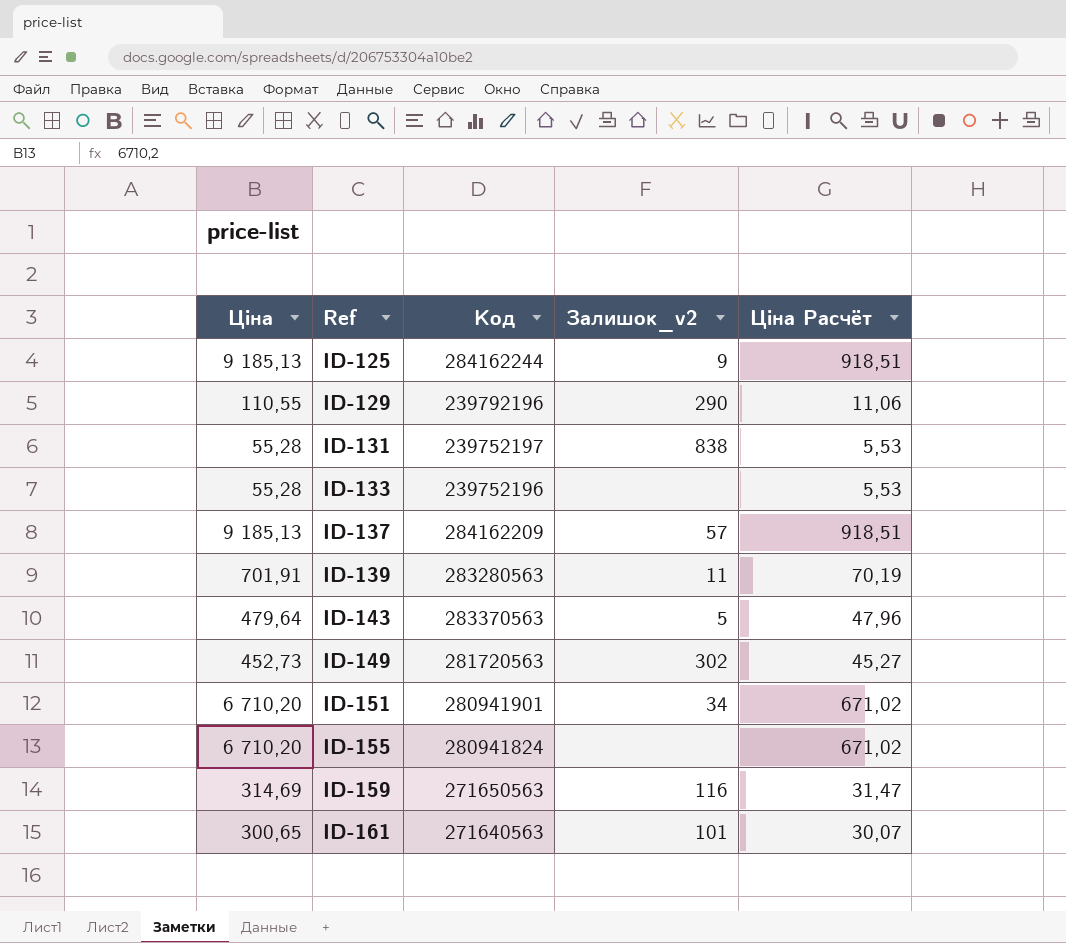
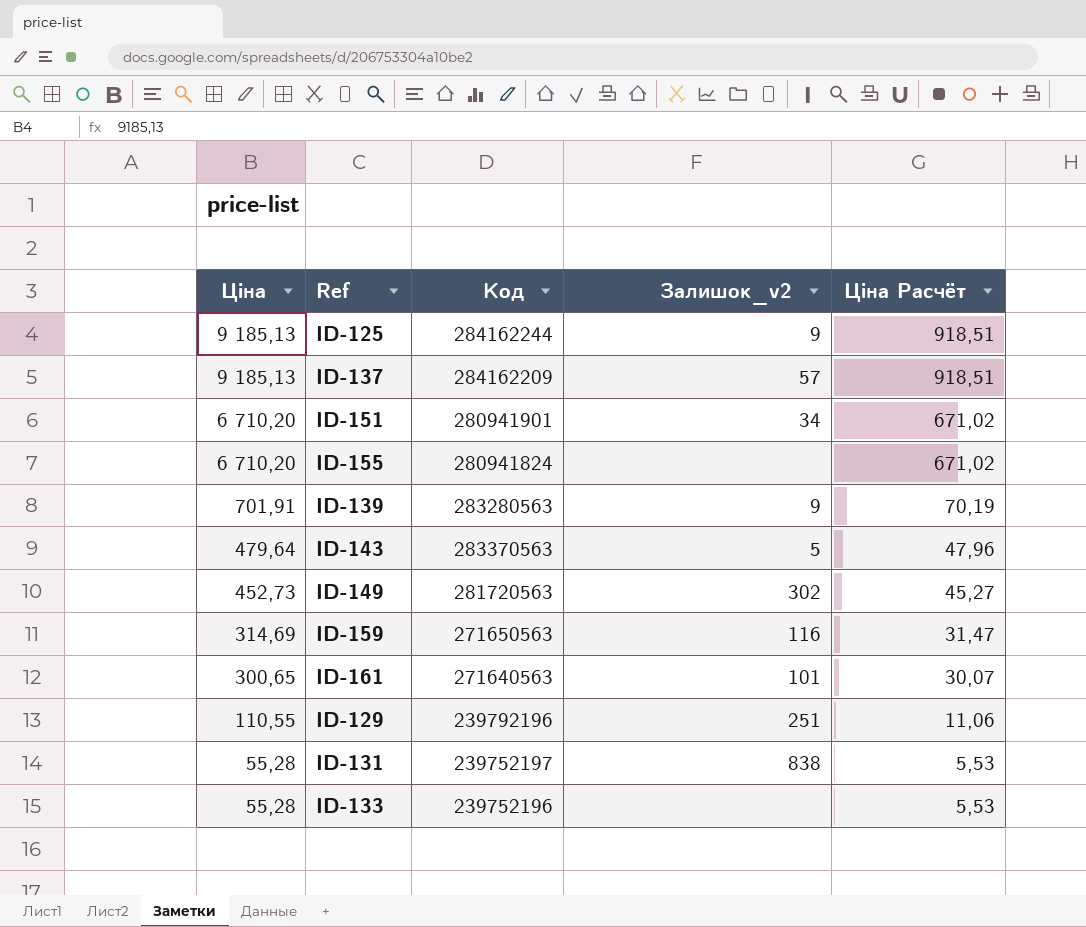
row order: Ref ascending -> Ціна descending
ID-139 | Залишок_v2: 11 -> 9
ID-129 | Залишок_v2: 290 -> 251

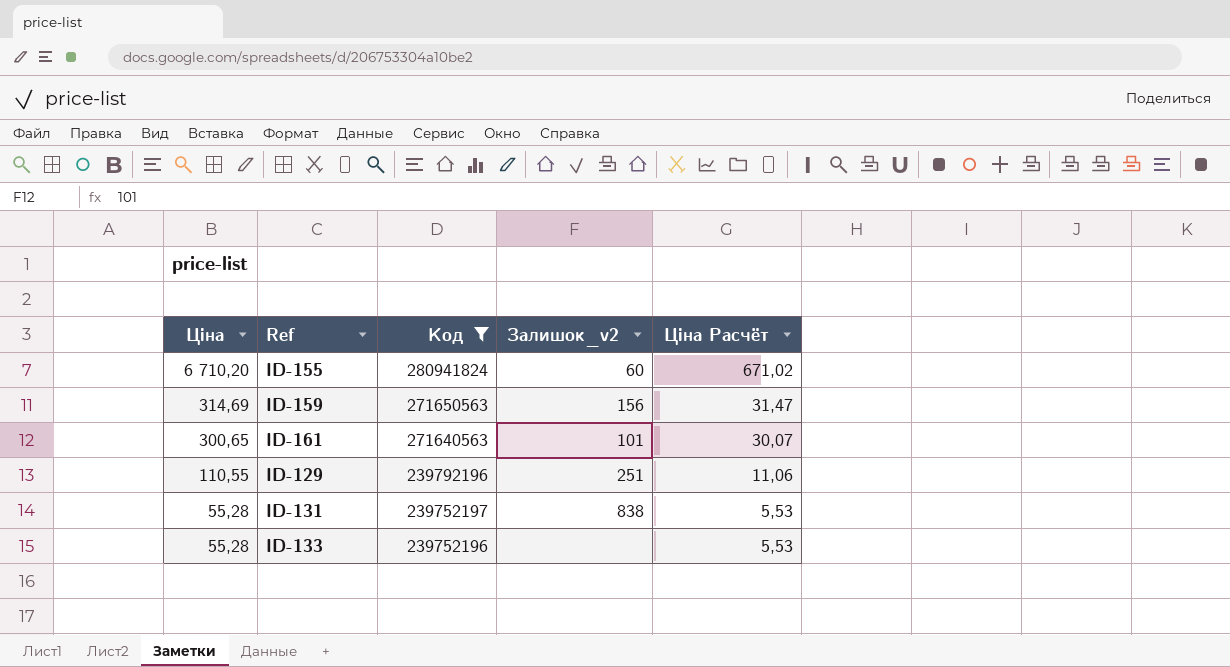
filter: none -> Код <= 280941824
ID-155 | Залишок_v2: none -> 60
ID-159 | Залишок_v2: 116 -> 156

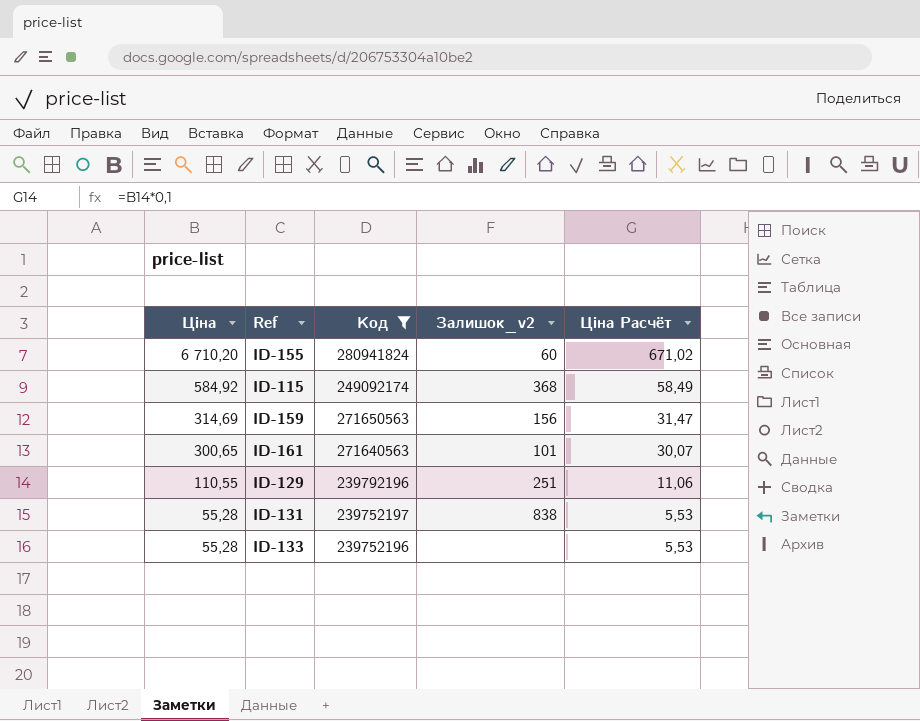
row ID-115: none -> 584,92 | 249092174 | 368 | 58,49

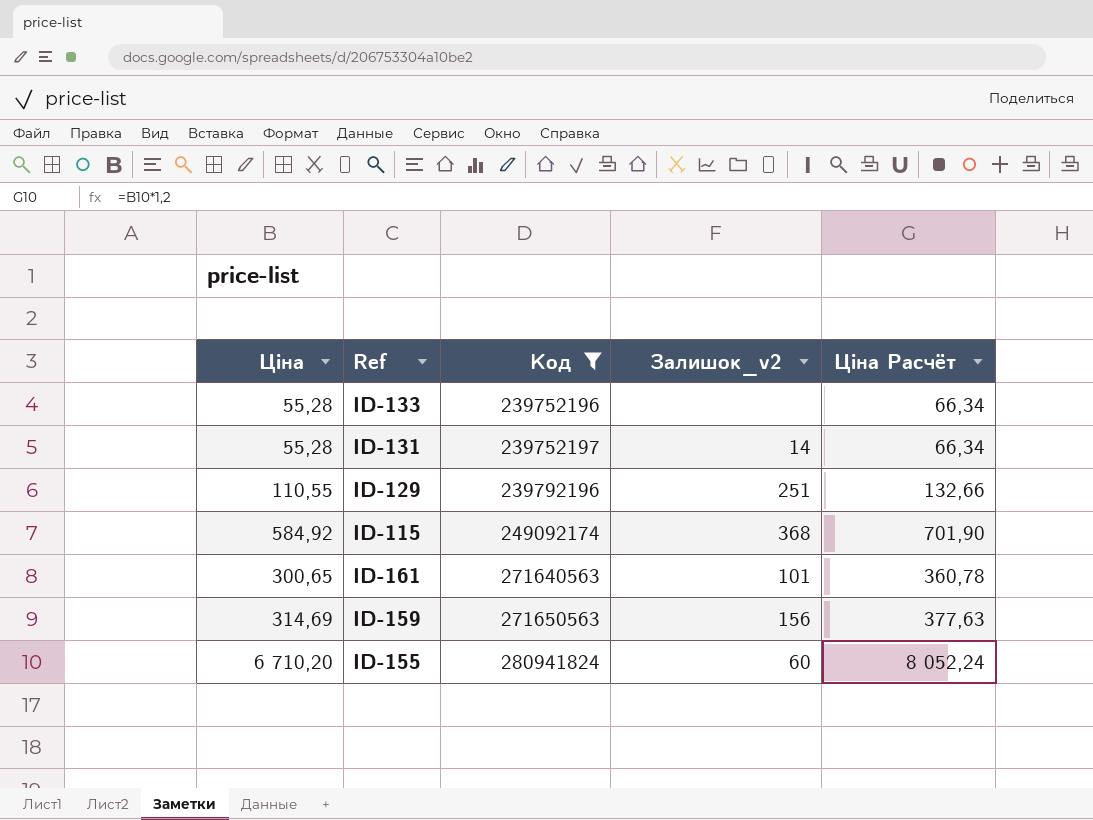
row order: Ціна descending -> Код ascending
column Ціна Расчёт | formula: [Ціна] * 0,1 -> [Ціна] * 1,2
ID-131 | Залишок_v2: 838 -> 14

